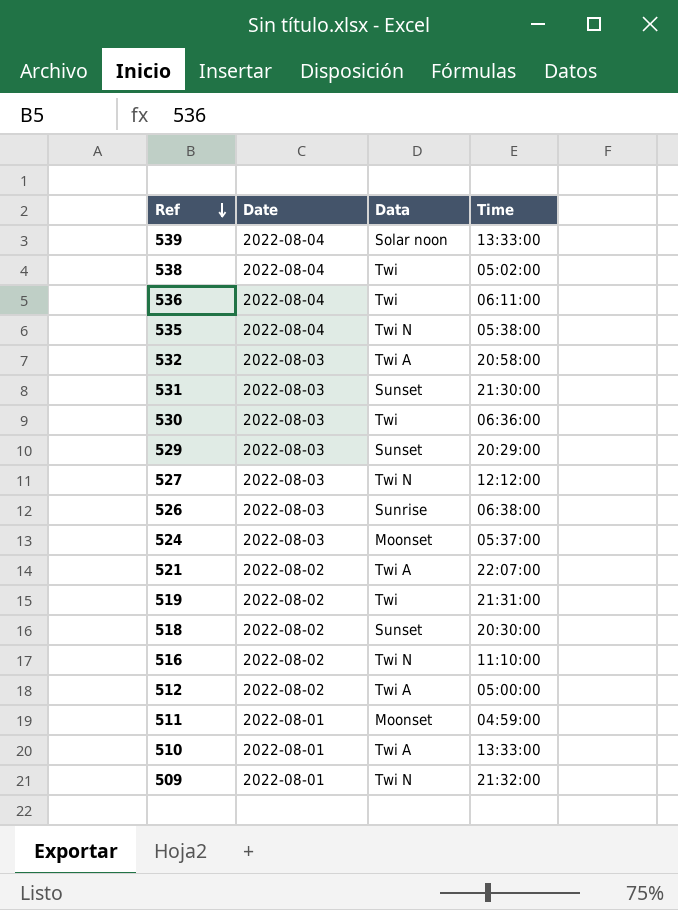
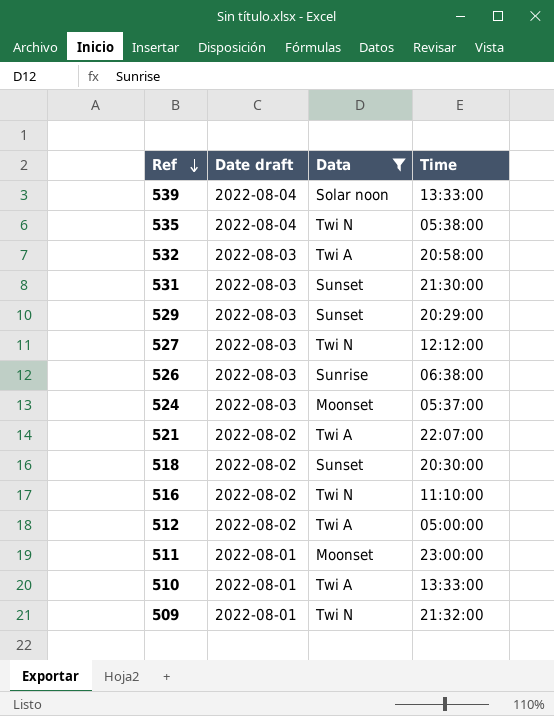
filter: none -> Data != Twi
column name: Date -> Date draft
511 | Time: 04:59:00 -> 23:00:00

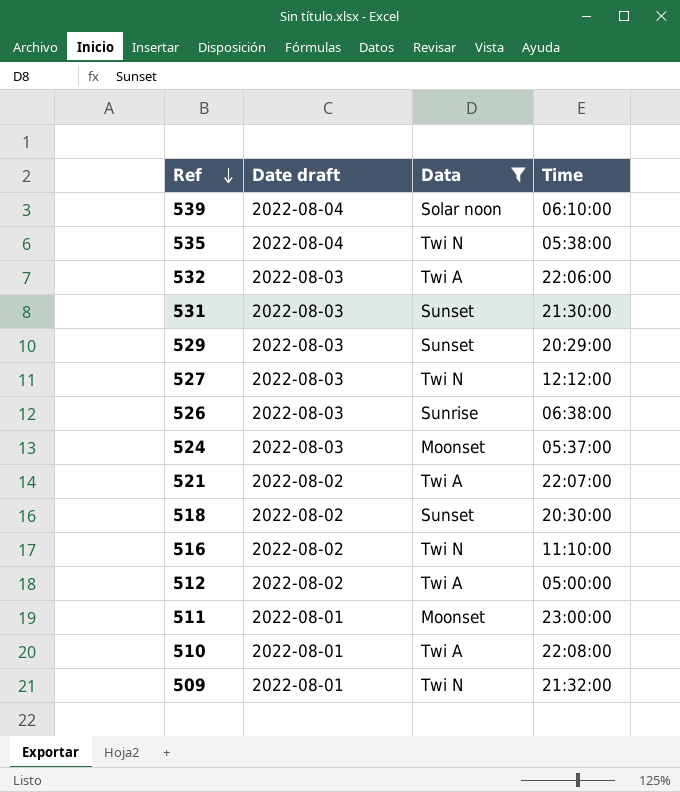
539 | Time: 13:33:00 -> 06:10:00
532 | Time: 20:58:00 -> 22:06:00
510 | Time: 13:33:00 -> 22:08:00

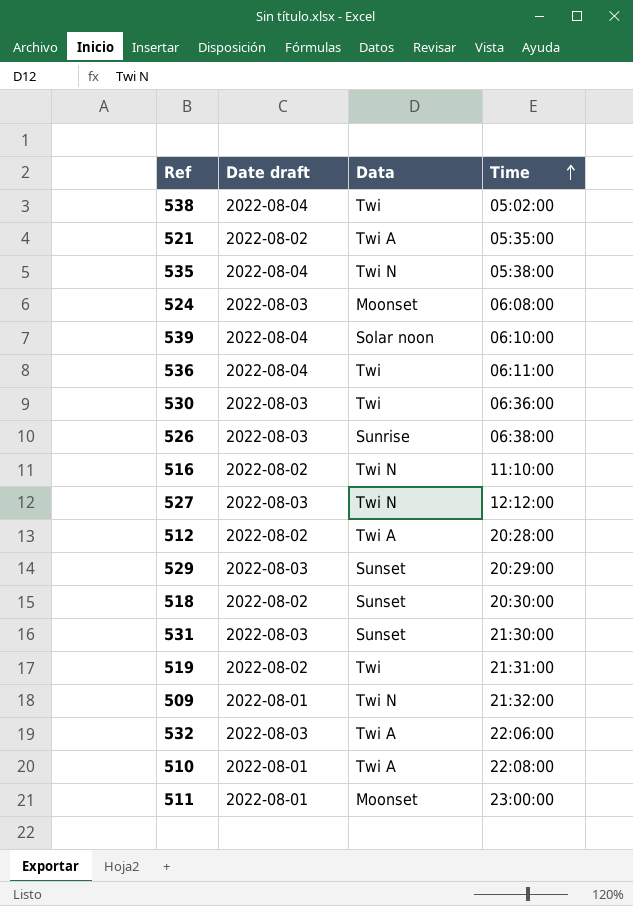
filter: Data != Twi -> none
row order: Ref descending -> Time ascending
521 | Time: 22:07:00 -> 05:35:00
524 | Time: 05:37:00 -> 06:08:00
512 | Time: 05:00:00 -> 20:28:00

